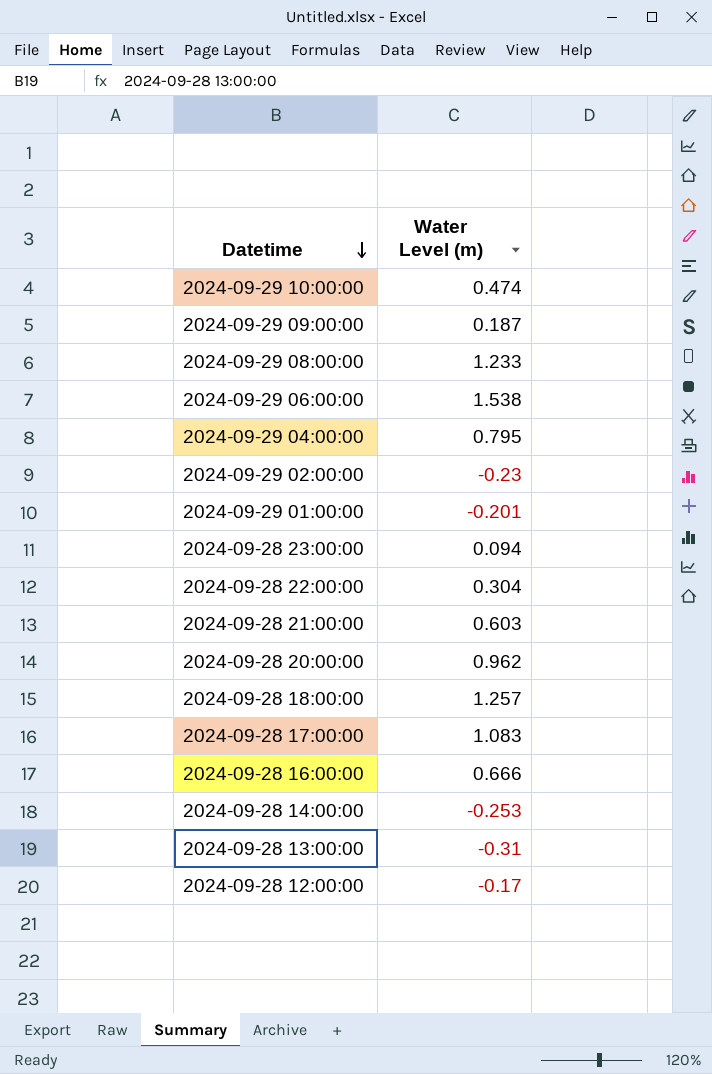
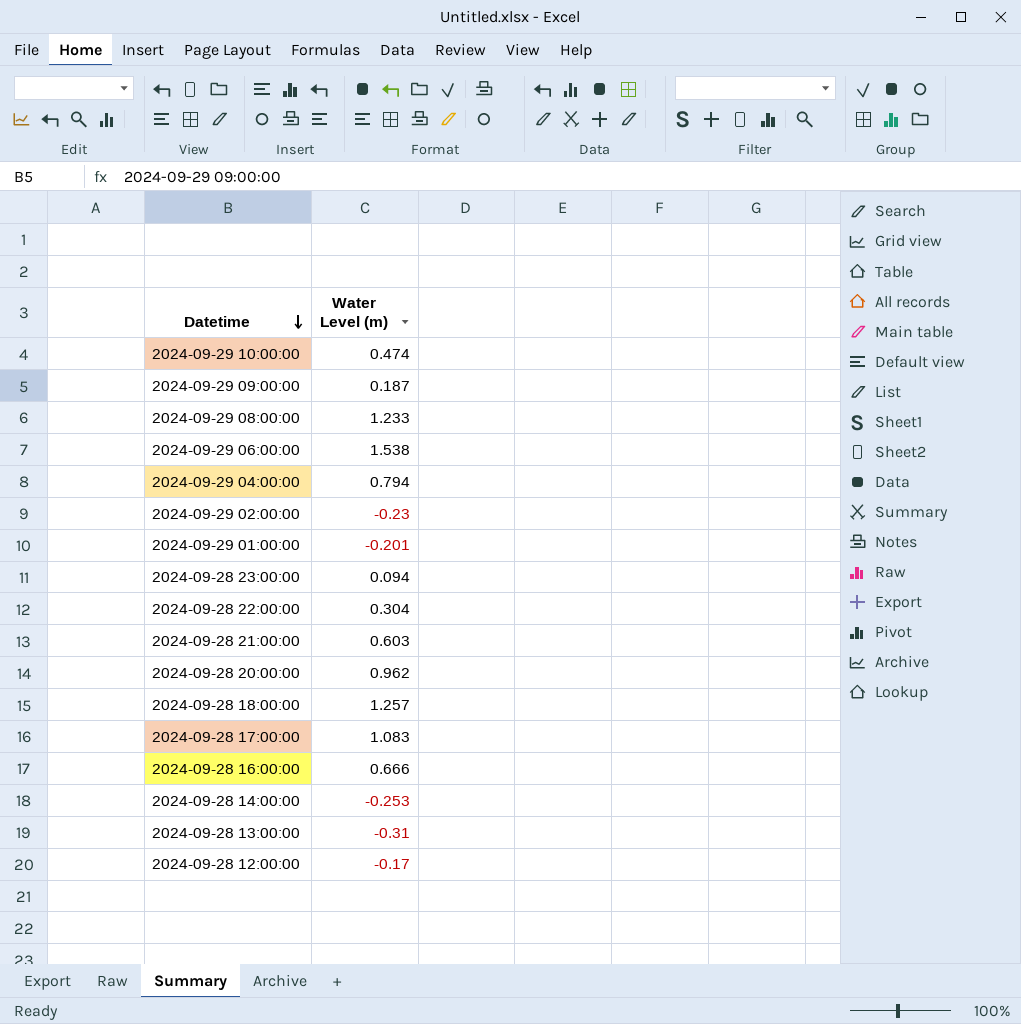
2024-09-29 04:00:00 | Water Level (m): 0.795 -> 0.794

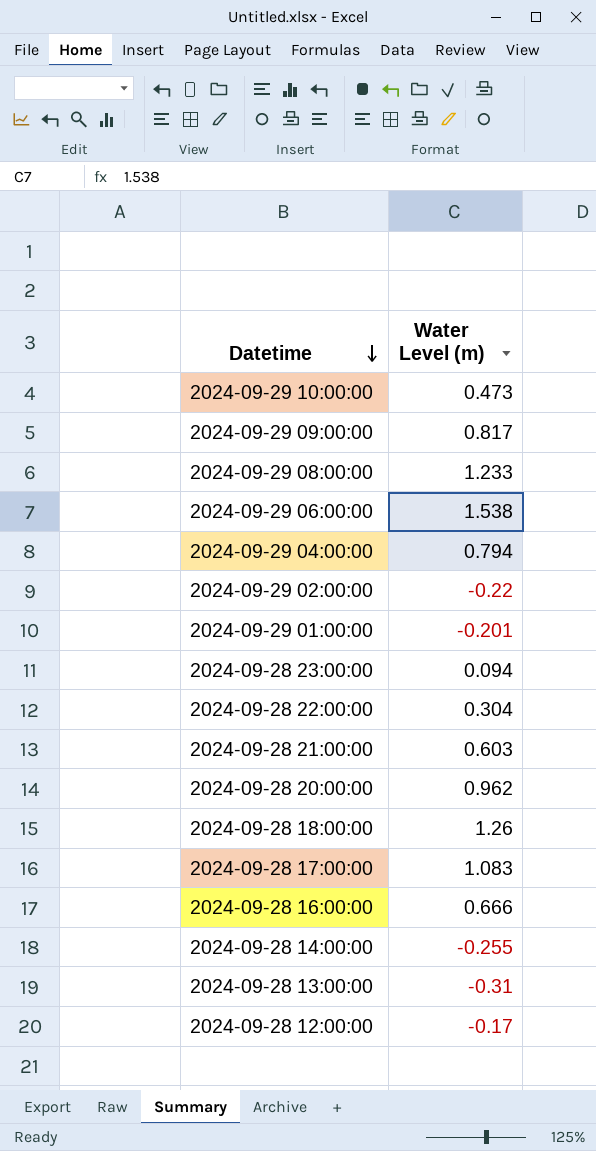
2024-09-29 10:00:00 | Water Level (m): 0.474 -> 0.473
2024-09-29 09:00:00 | Water Level (m): 0.187 -> 0.817
2024-09-29 02:00:00 | Water Level (m): -0.23 -> -0.22
2024-09-28 18:00:00 | Water Level (m): 1.257 -> 1.26
2024-09-28 14:00:00 | Water Level (m): -0.253 -> -0.255

